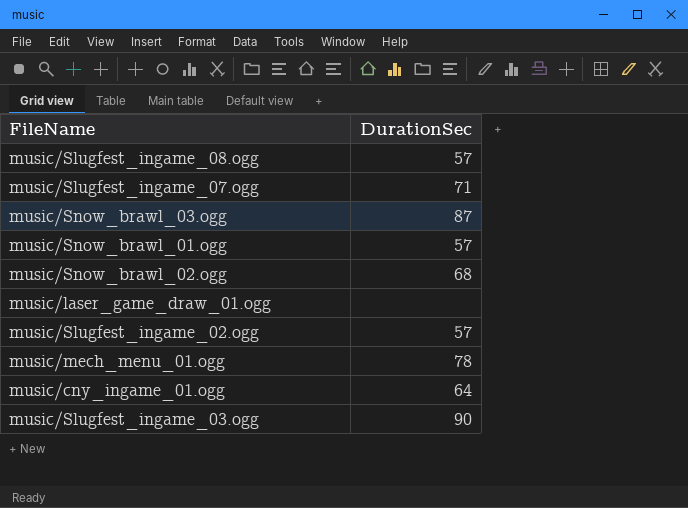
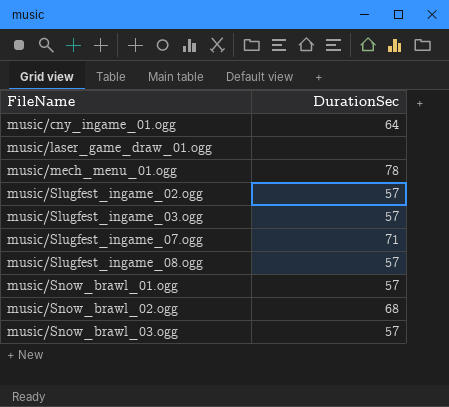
row order: none -> FileName ascending
music/Slugfest_ingame_03.ogg | DurationSec: 90 -> 57
music/Snow_brawl_03.ogg | DurationSec: 87 -> 57

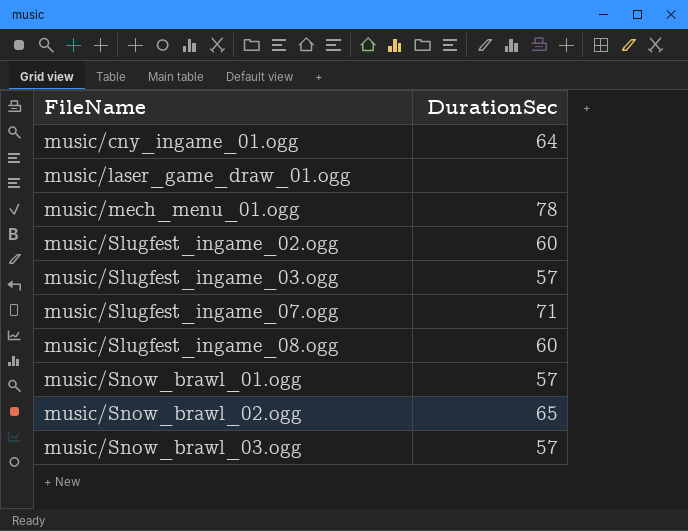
music/Slugfest_ingame_02.ogg | DurationSec: 57 -> 60
music/Slugfest_ingame_08.ogg | DurationSec: 57 -> 60
music/Snow_brawl_02.ogg | DurationSec: 68 -> 65

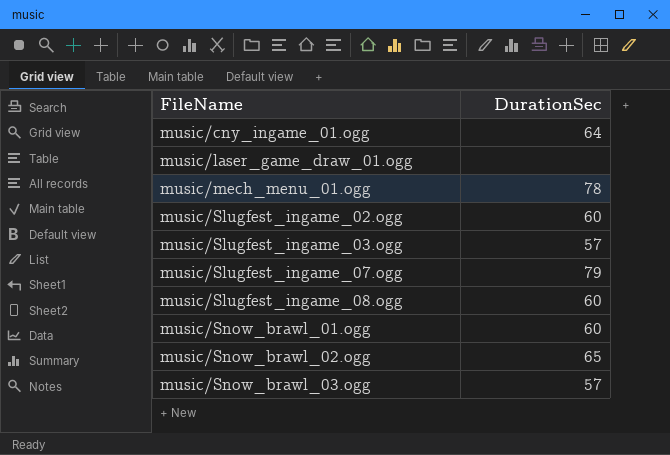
music/Slugfest_ingame_07.ogg | DurationSec: 71 -> 79
music/Snow_brawl_01.ogg | DurationSec: 57 -> 60

